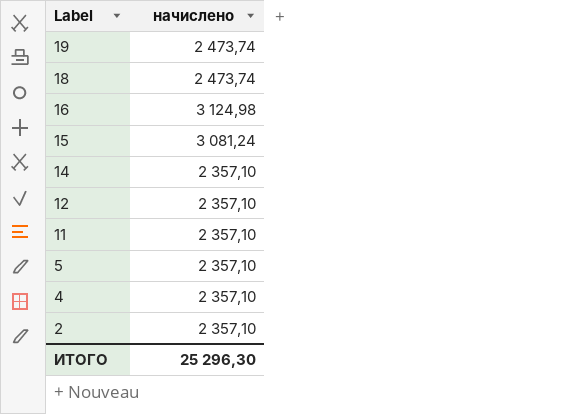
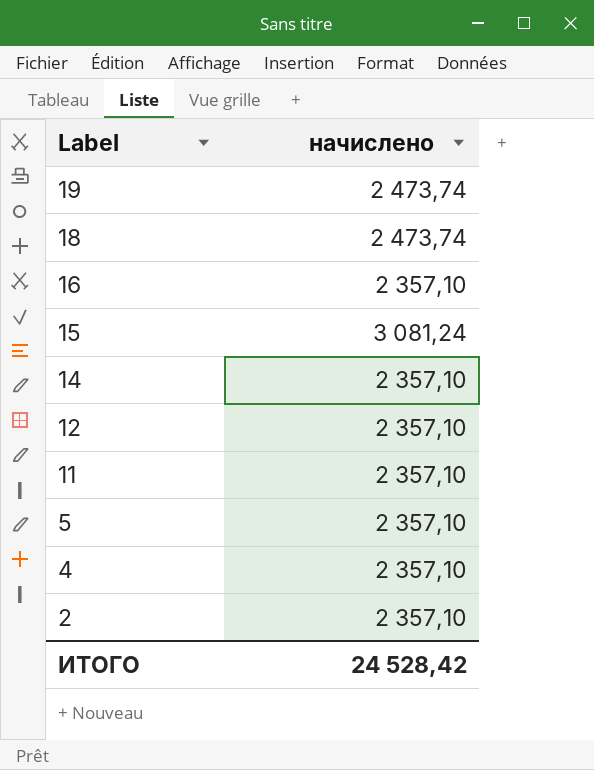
16 | начислено: 3 124,98 -> 2 357,10
ИТОГО | начислено: 25 296,30 -> 24 528,42

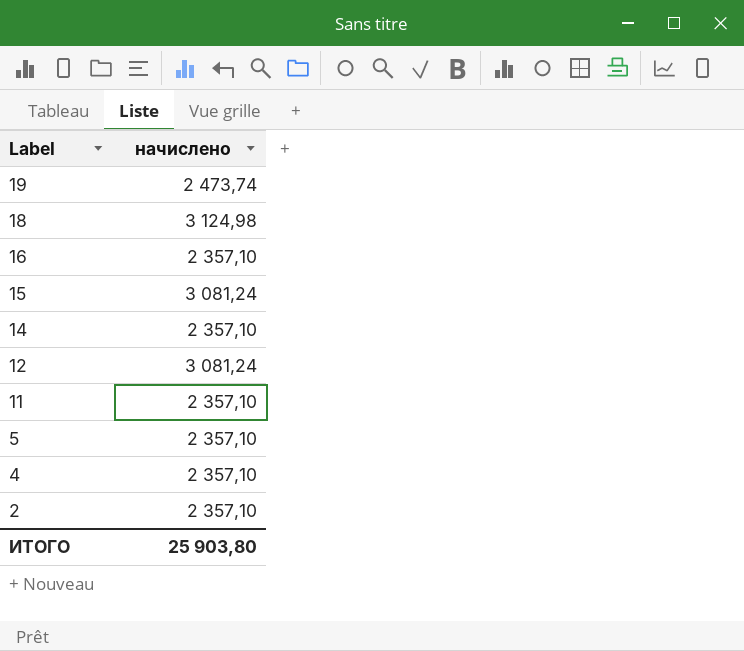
18 | начислено: 2 473,74 -> 3 124,98
12 | начислено: 2 357,10 -> 3 081,24
ИТОГО | начислено: 24 528,42 -> 25 903,80

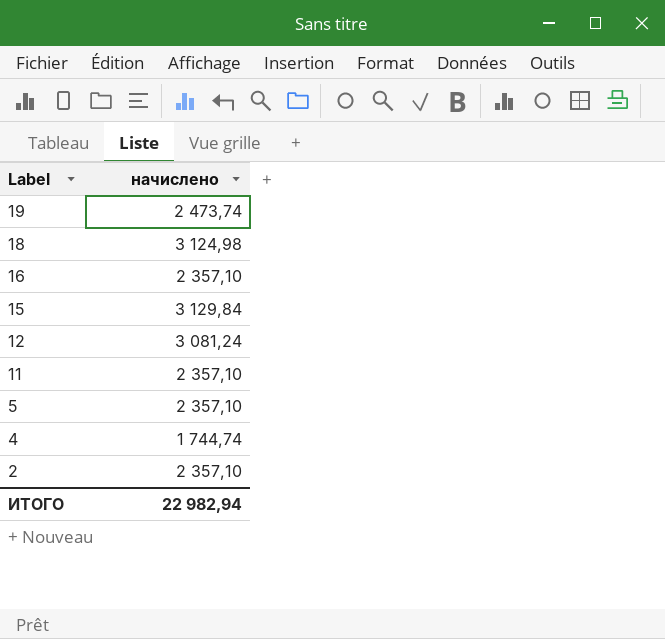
row 14: 2 357,10 -> none
15 | начислено: 3 081,24 -> 3 129,84
4 | начислено: 2 357,10 -> 1 744,74
ИТОГО | начислено: 25 903,80 -> 22 982,94

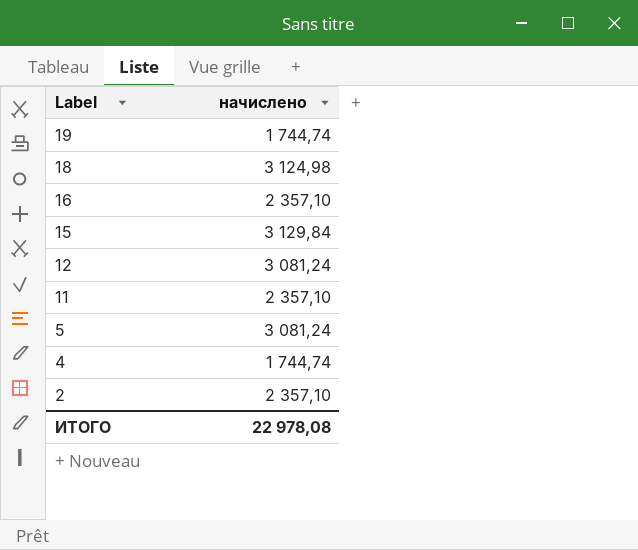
19 | начислено: 2 473,74 -> 1 744,74
5 | начислено: 2 357,10 -> 3 081,24
ИТОГО | начислено: 22 982,94 -> 22 978,08

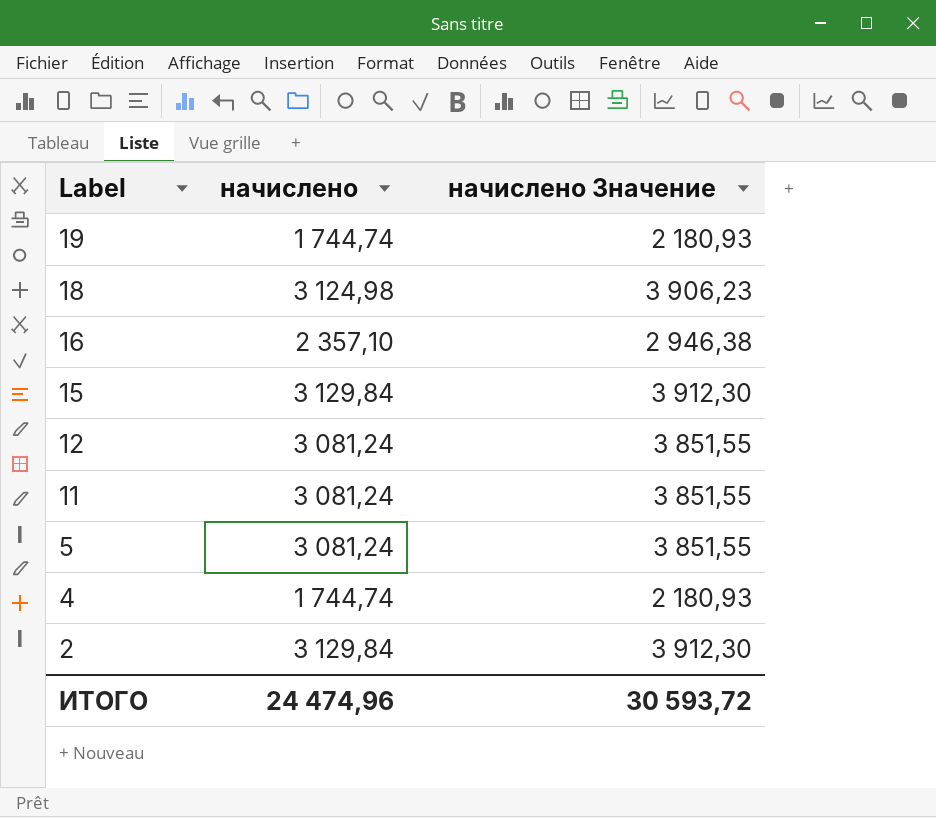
column начислено Значение | formula: none -> [начислено] * 1,25
11 | начислено: 2 357,10 -> 3 081,24
2 | начислено: 2 357,10 -> 3 129,84
ИТОГО | начислено: 22 978,08 -> 24 474,96

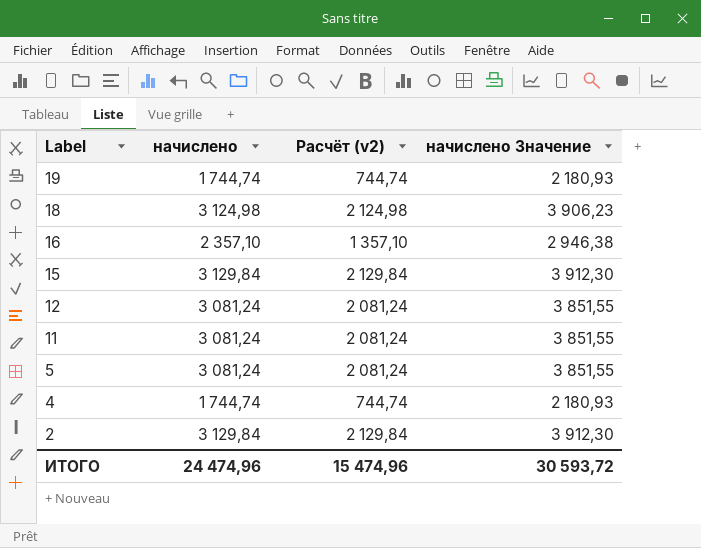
column Расчёт (v2) | formula: none -> [начислено] - 1000

